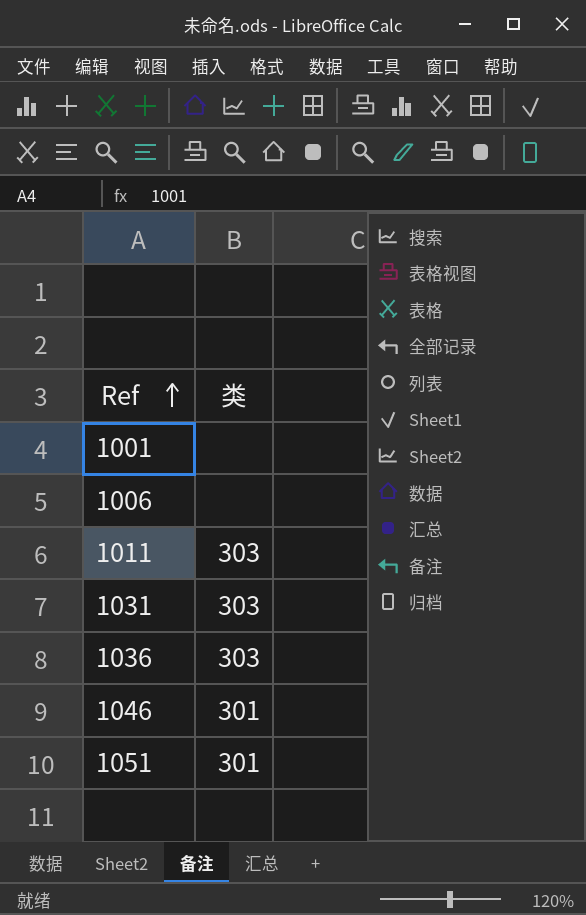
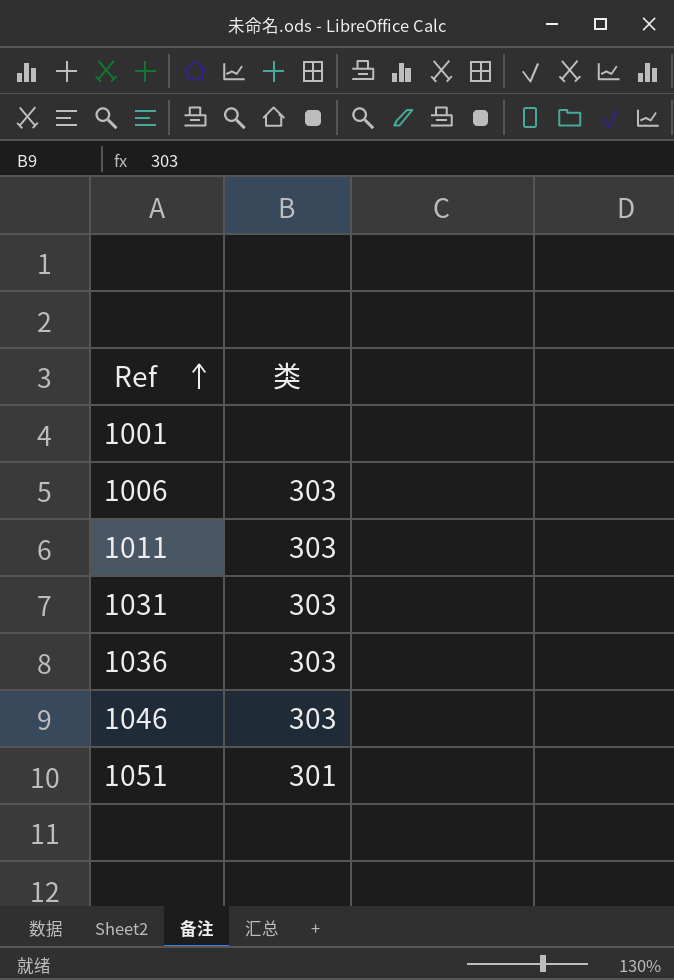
1006 | 类: none -> 303
1046 | 类: 301 -> 303

